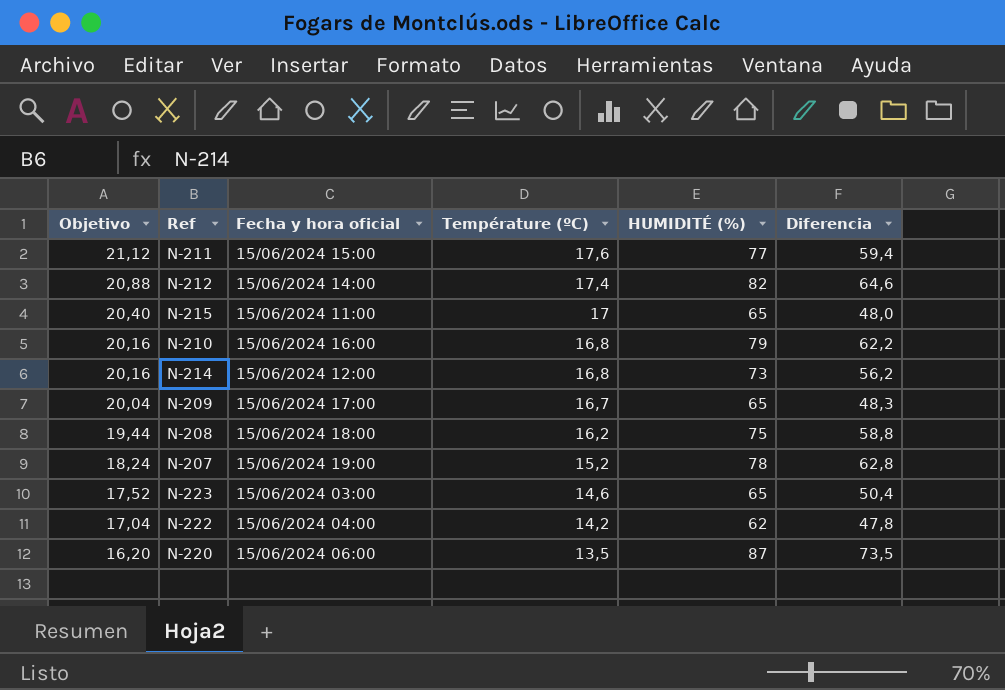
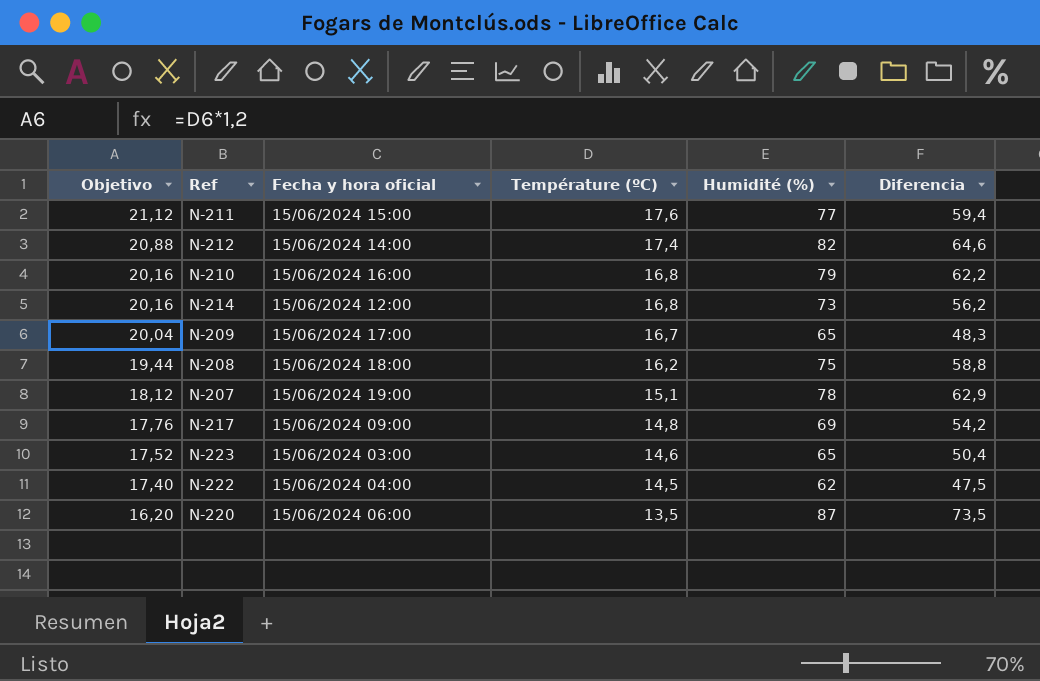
column name: HUMIDITÉ (%) -> Humidité (%)
row N-215: 20,40 | 15/06/2024 11:00 | 17 | 65 | 48,0 -> none
N-207 | Objetivo: 18,24 -> 18,12
N-207 | Température (ºC): 15,2 -> 15,1
N-207 | Diferencia: 62,8 -> 62,9
row N-217: none -> 17,76 | 15/06/2024 09:00 | 14,8 | 69 | 54,2
N-222 | Objetivo: 17,04 -> 17,40
N-222 | Température (ºC): 14,2 -> 14,5
N-222 | Diferencia: 47,8 -> 47,5

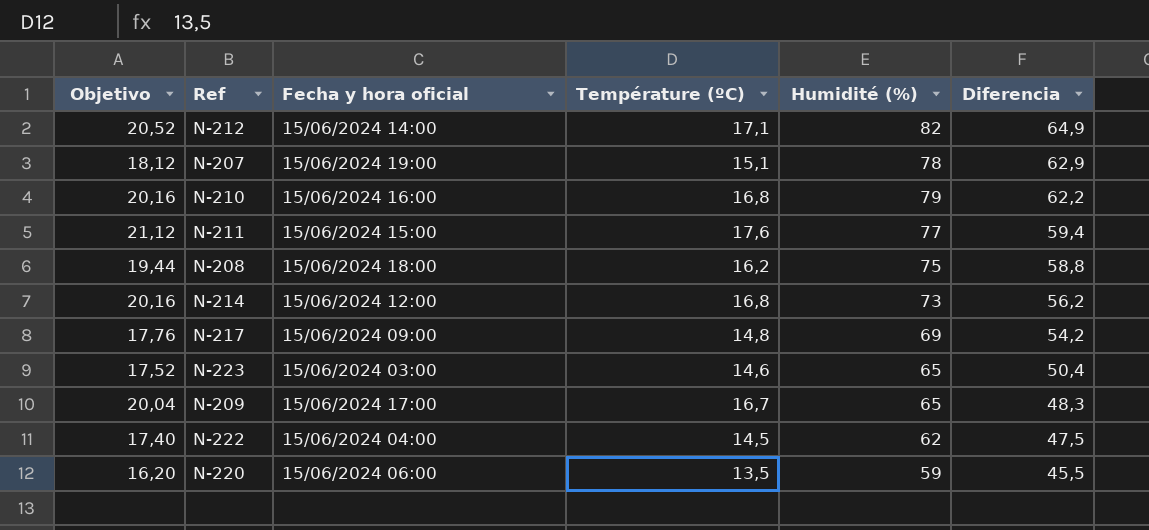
row order: Objetivo descending -> Diferencia descending
N-212 | Objetivo: 20,88 -> 20,52
N-212 | Température (ºC): 17,4 -> 17,1
N-212 | Diferencia: 64,6 -> 64,9
N-220 | Humidité (%): 87 -> 59
N-220 | Diferencia: 73,5 -> 45,5

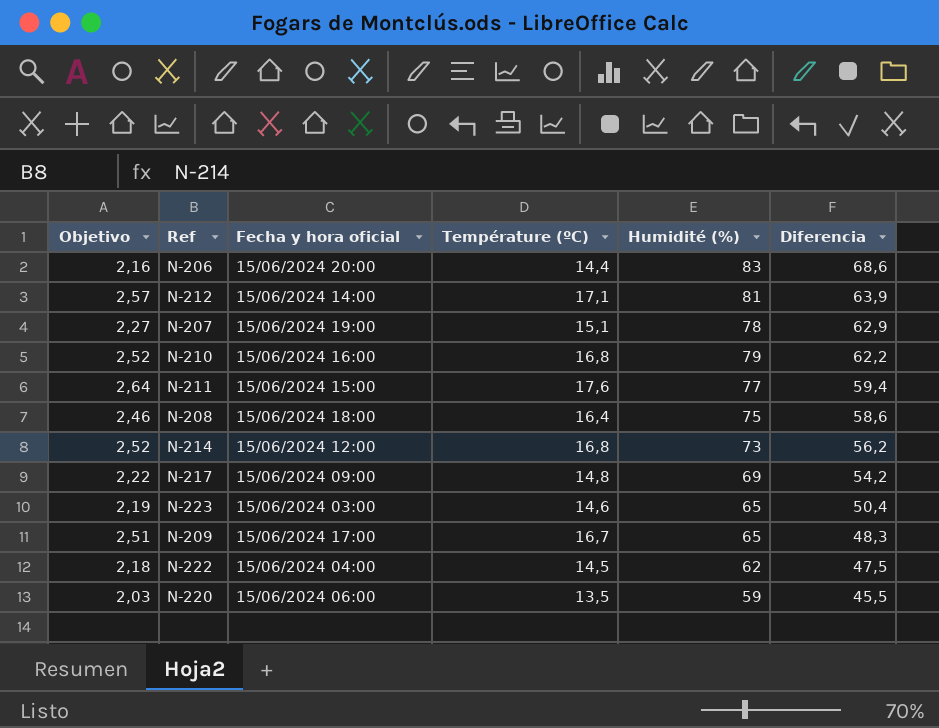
column Objetivo | formula: [Température (ºC)] * 1,2 -> [Température (ºC)] * 0,15
row N-206: none -> 2,16 | 15/06/2024 20:00 | 14,4 | 83 | 68,6
N-212 | Humidité (%): 82 -> 81
N-212 | Diferencia: 64,9 -> 63,9
N-208 | Température (ºC): 16,2 -> 16,4
N-208 | Diferencia: 58,8 -> 58,6

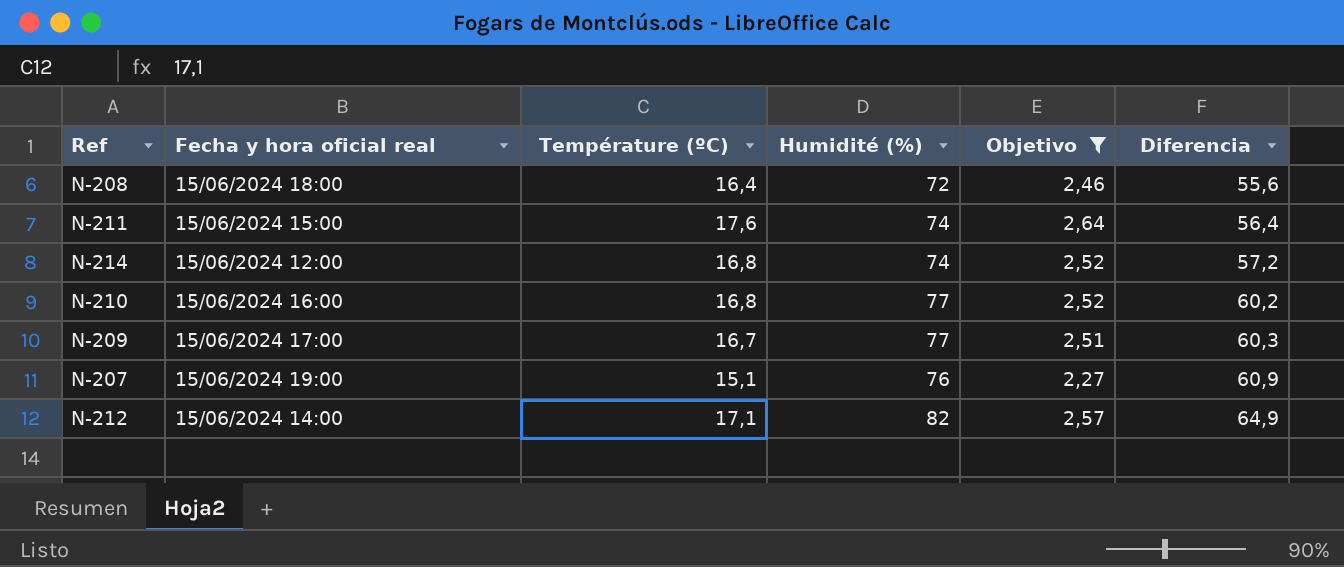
filter: none -> Objetivo >= 2,27
row order: Diferencia descending -> Diferencia ascending
column name: Fecha y hora oficial -> Fecha y hora oficial real
column Objetivo | position: 1 -> 5
N-208 | Humidité (%): 75 -> 72
N-208 | Diferencia: 58,6 -> 55,6
N-211 | Humidité (%): 77 -> 74
N-211 | Diferencia: 59,4 -> 56,4
N-214 | Humidité (%): 73 -> 74
N-214 | Diferencia: 56,2 -> 57,2
N-210 | Humidité (%): 79 -> 77
N-210 | Diferencia: 62,2 -> 60,2
N-209 | Humidité (%): 65 -> 77
N-209 | Diferencia: 48,3 -> 60,3
N-207 | Humidité (%): 78 -> 76
N-207 | Diferencia: 62,9 -> 60,9
N-212 | Humidité (%): 81 -> 82
N-212 | Diferencia: 63,9 -> 64,9

